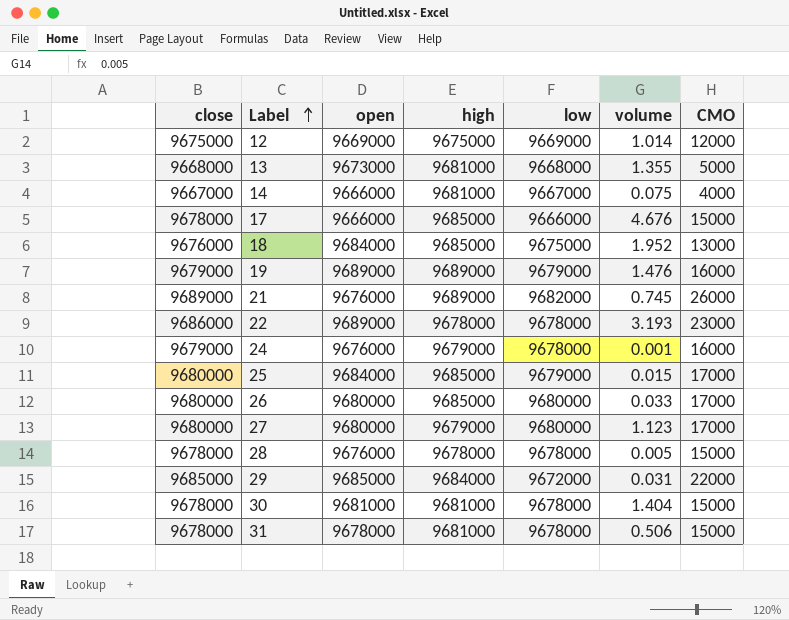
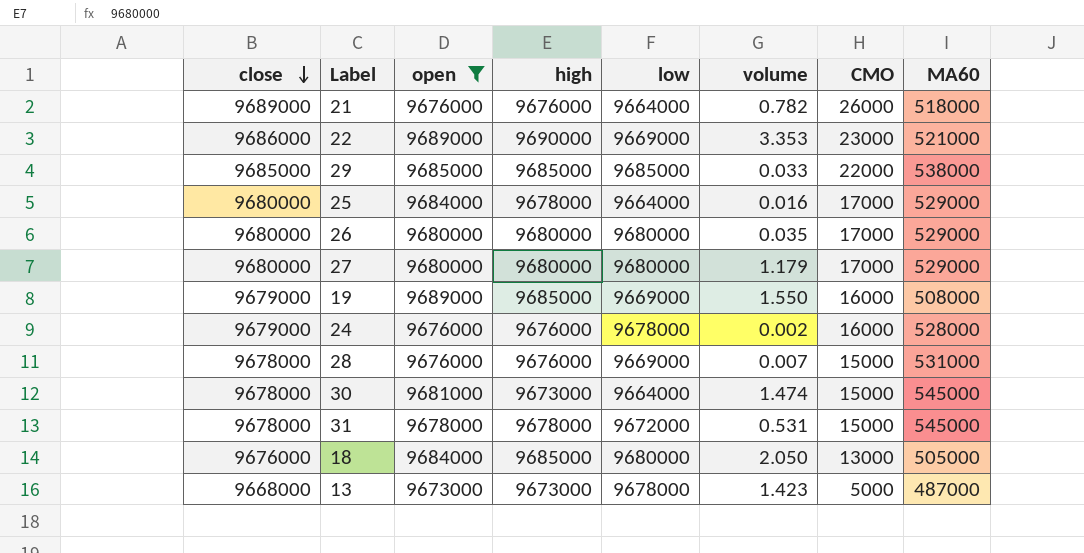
filter: none -> open >= 9673000
row order: Label ascending -> close descending
column MA60 | position: none -> 8
21 | high: 9689000 -> 9676000
21 | low: 9682000 -> 9664000
21 | volume: 0.745 -> 0.782
22 | high: 9678000 -> 9690000
22 | low: 9678000 -> 9669000
22 | volume: 3.193 -> 3.353
29 | high: 9684000 -> 9685000
29 | low: 9672000 -> 9685000
29 | volume: 0.031 -> 0.033
25 | high: 9685000 -> 9678000
25 | low: 9679000 -> 9664000
25 | volume: 0.015 -> 0.016
26 | high: 9685000 -> 9680000
26 | volume: 0.033 -> 0.035
27 | high: 9679000 -> 9680000
27 | volume: 1.123 -> 1.179
19 | high: 9689000 -> 9685000
19 | low: 9679000 -> 9669000
19 | volume: 1.476 -> 1.550
24 | high: 9679000 -> 9676000
24 | volume: 0.001 -> 0.002
28 | high: 9678000 -> 9676000
28 | low: 9678000 -> 9669000
28 | volume: 0.005 -> 0.007
30 | high: 9681000 -> 9673000
30 | low: 9678000 -> 9664000
30 | volume: 1.404 -> 1.474
31 | high: 9681000 -> 9678000
31 | low: 9678000 -> 9672000
31 | volume: 0.506 -> 0.531
18 | low: 9675000 -> 9680000
18 | volume: 1.952 -> 2.050
13 | high: 9681000 -> 9673000
13 | low: 9668000 -> 9678000
13 | volume: 1.355 -> 1.423

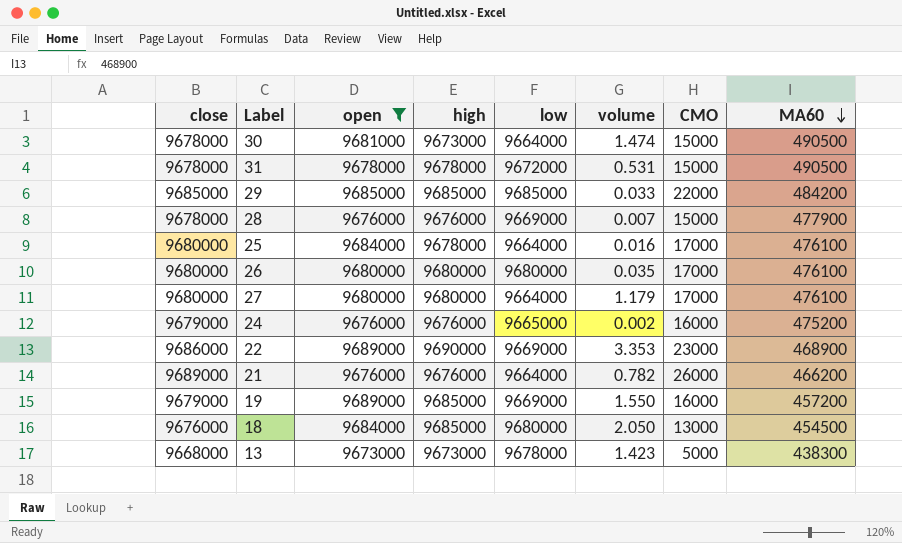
row order: close descending -> MA60 descending
30 | MA60: 545000 -> 490500
31 | MA60: 545000 -> 490500
29 | MA60: 538000 -> 484200
28 | MA60: 531000 -> 477900
25 | MA60: 529000 -> 476100
26 | MA60: 529000 -> 476100
27 | low: 9680000 -> 9664000
27 | MA60: 529000 -> 476100
24 | low: 9678000 -> 9665000
24 | MA60: 528000 -> 475200
22 | MA60: 521000 -> 468900
21 | MA60: 518000 -> 466200
19 | MA60: 508000 -> 457200
18 | MA60: 505000 -> 454500
13 | MA60: 487000 -> 438300

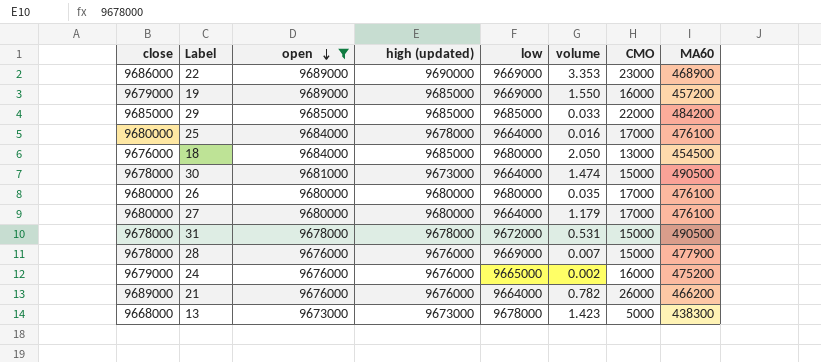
row order: MA60 descending -> open descending
column name: high -> high (updated)

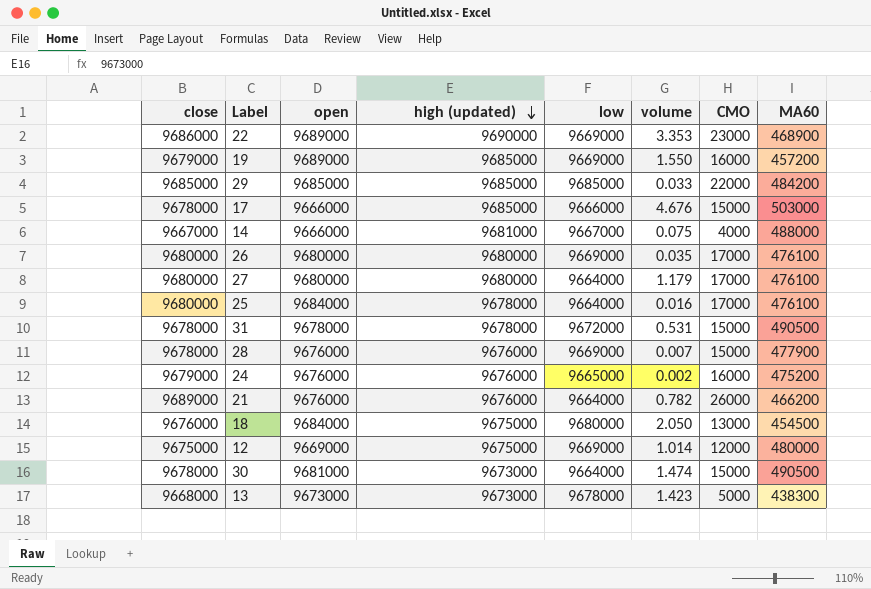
filter: open >= 9673000 -> none
row order: open descending -> high (updated) descending
26 | low: 9680000 -> 9669000
18 | high (updated): 9685000 -> 9675000

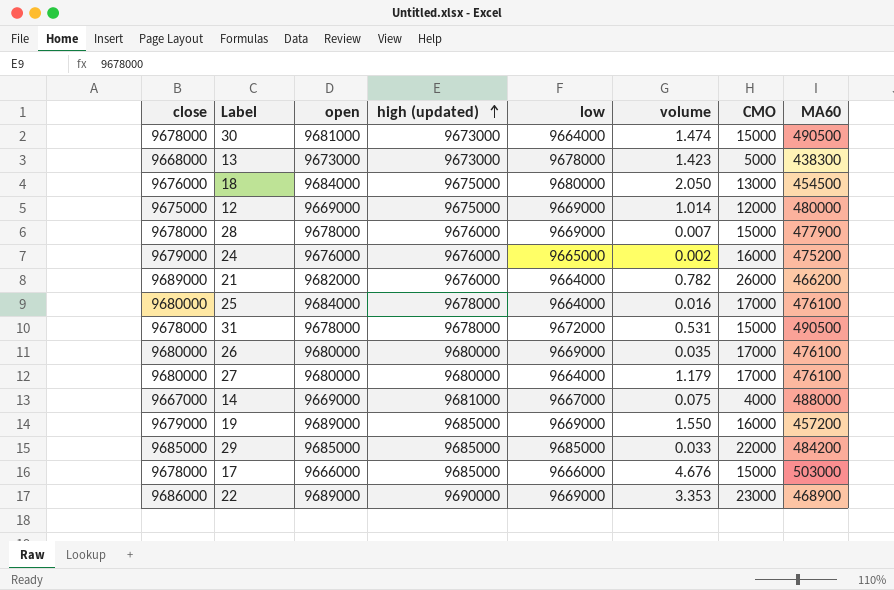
row order: high (updated) descending -> high (updated) ascending
28 | open: 9676000 -> 9678000
21 | open: 9676000 -> 9682000
14 | open: 9666000 -> 9669000

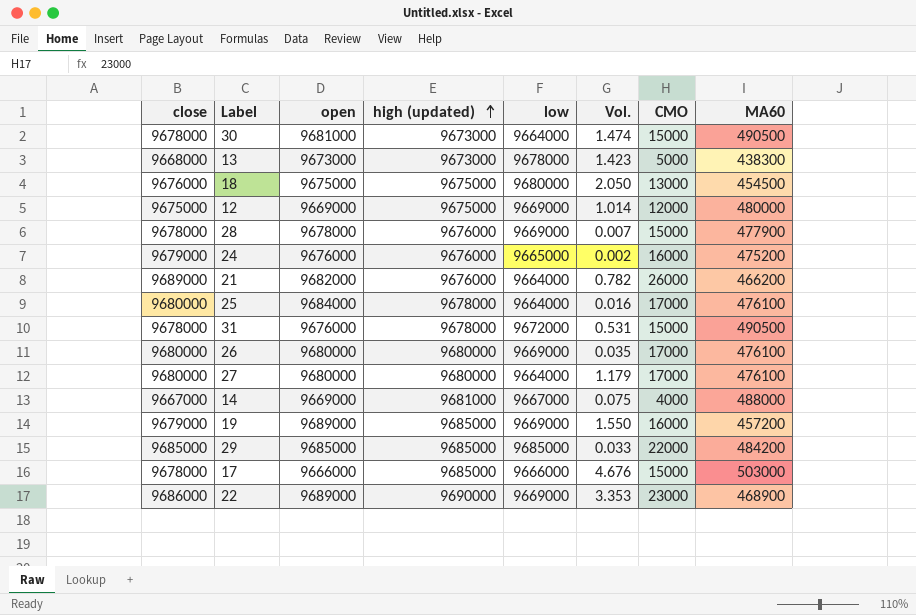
column name: volume -> Vol.
18 | open: 9684000 -> 9675000
31 | open: 9678000 -> 9676000

